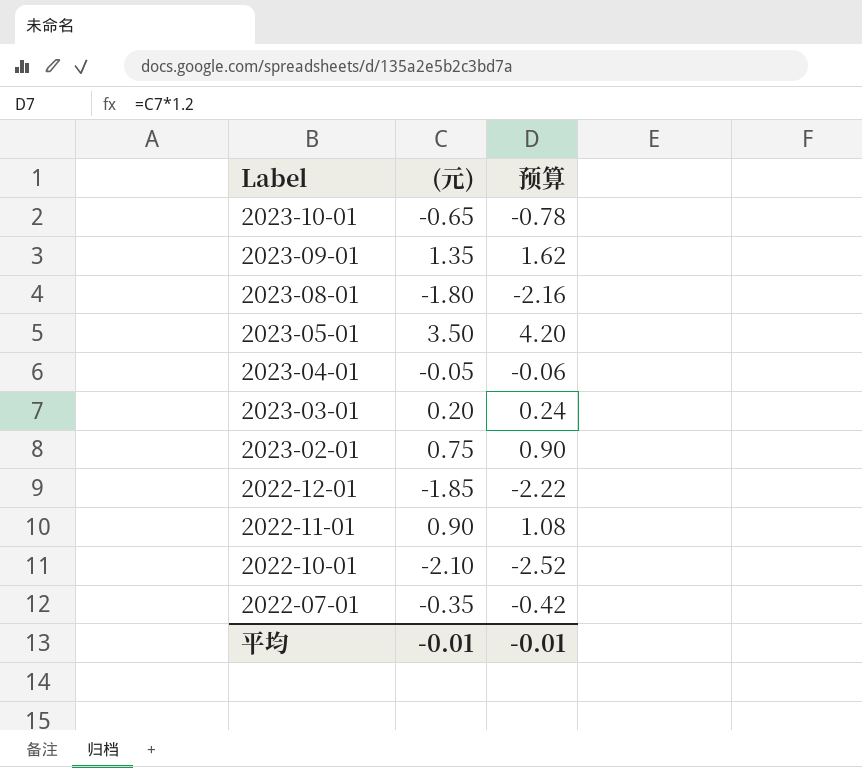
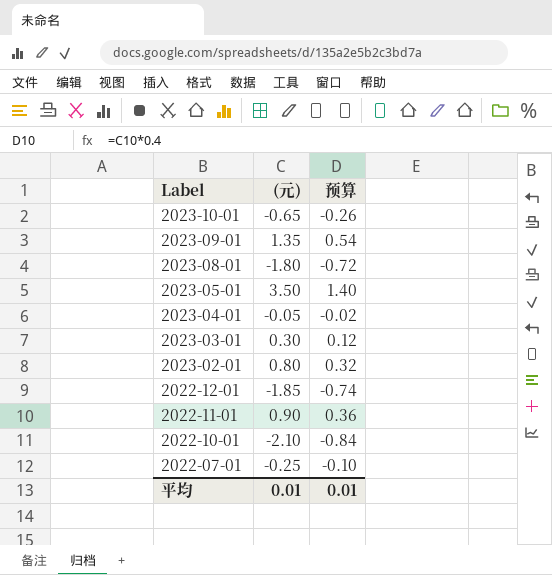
column 预算 | formula: [(元)] * 1.2 -> [(元)] * 0.4
2023-03-01 | (元): 0.20 -> 0.30
2023-02-01 | (元): 0.75 -> 0.80
2022-07-01 | (元): -0.35 -> -0.25
平均 | (元): -0.01 -> 0.01
平均 | 预算: -0.01 -> 0.01

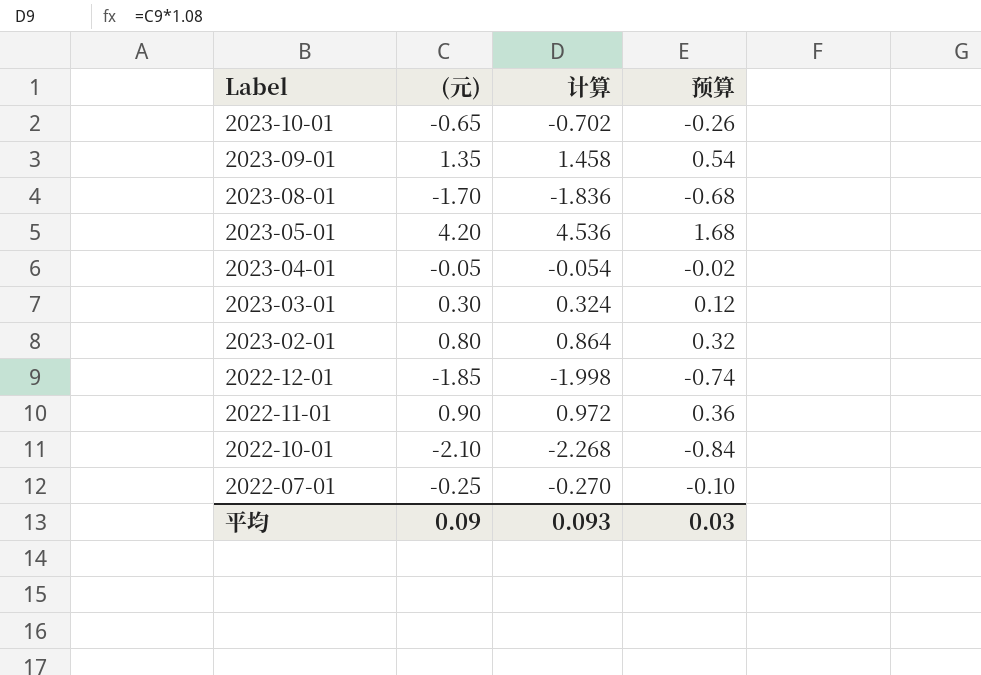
column 计算 | formula: none -> [(元)] * 1.08
2023-08-01 | (元): -1.80 -> -1.70
2023-08-01 | 预算: -0.72 -> -0.68
2023-05-01 | (元): 3.50 -> 4.20
2023-05-01 | 预算: 1.40 -> 1.68
平均 | (元): 0.01 -> 0.09
平均 | 预算: 0.01 -> 0.03

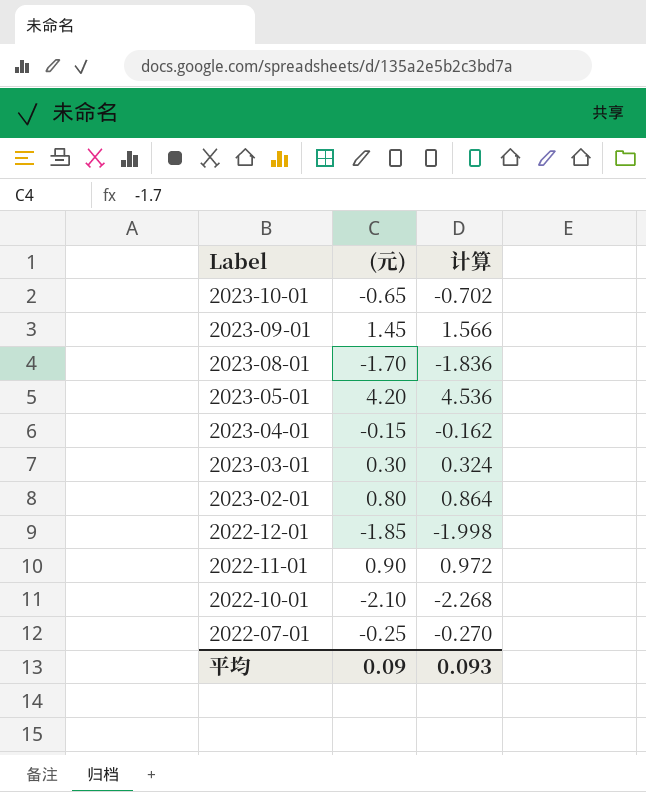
column 预算 | formula: [(元)] * 0.4 -> none
2023-09-01 | (元): 1.35 -> 1.45
2023-09-01 | 计算: 1.458 -> 1.566
2023-04-01 | (元): -0.05 -> -0.15
2023-04-01 | 计算: -0.054 -> -0.162

